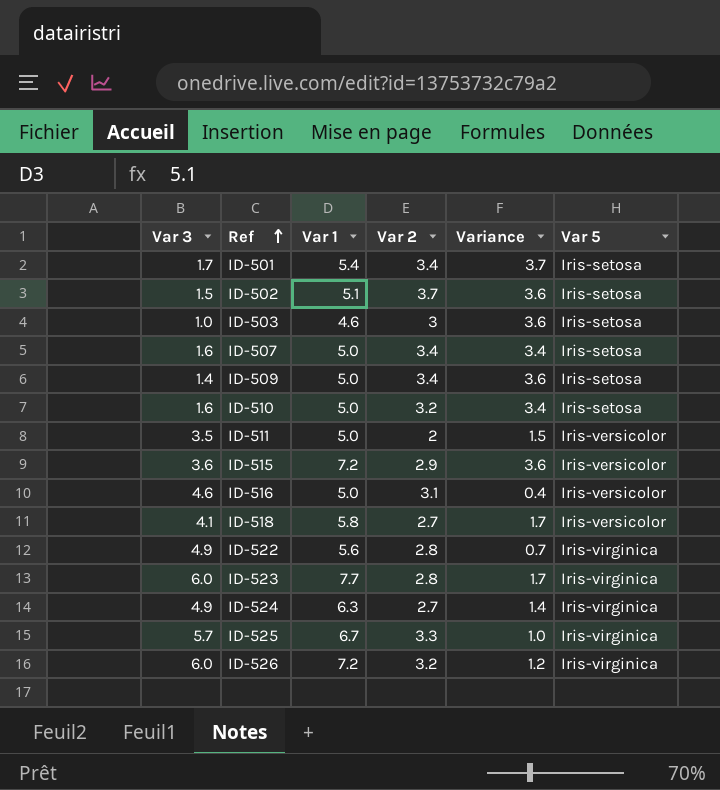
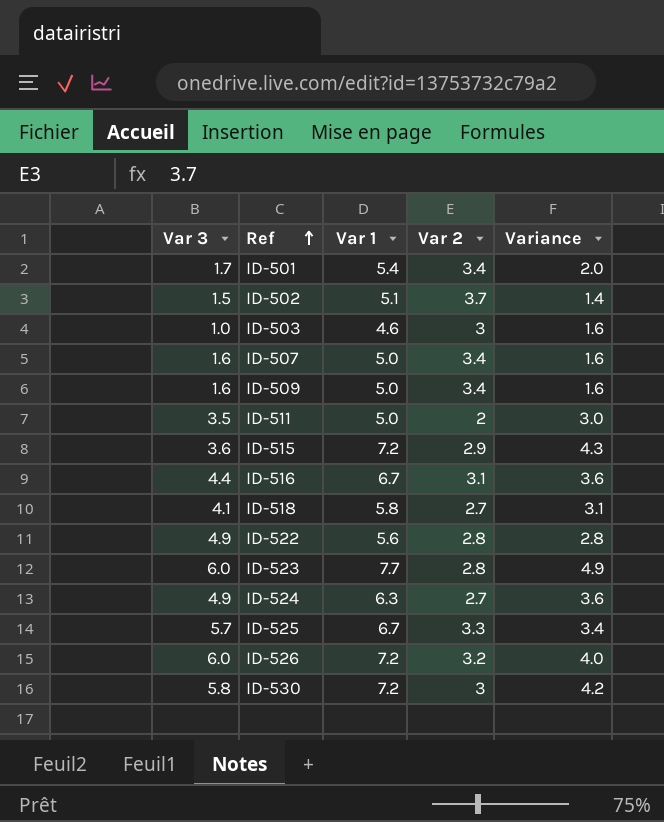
column Var 5 | position: 6 -> none
column Variance | formula: [Var 1] - [Var 3] -> [Var 1] - [Var 2]
row ID-510: 1.6 | 5.0 | 3.2 | 3.4 | Iris-setosa -> none
ID-509 | Var 3: 1.4 -> 1.6
ID-516 | Var 3: 4.6 -> 4.4
ID-516 | Var 1: 5.0 -> 6.7
row ID-530: none -> 5.8 | 7.2 | 3 | 4.2

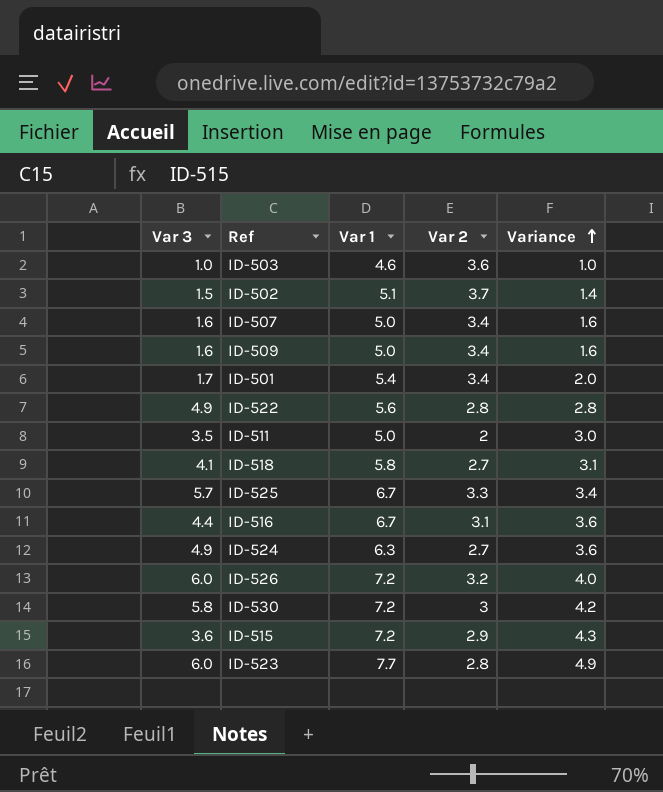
row order: Ref ascending -> Variance ascending
ID-503 | Var 2: 3 -> 3.6
ID-503 | Variance: 1.6 -> 1.0

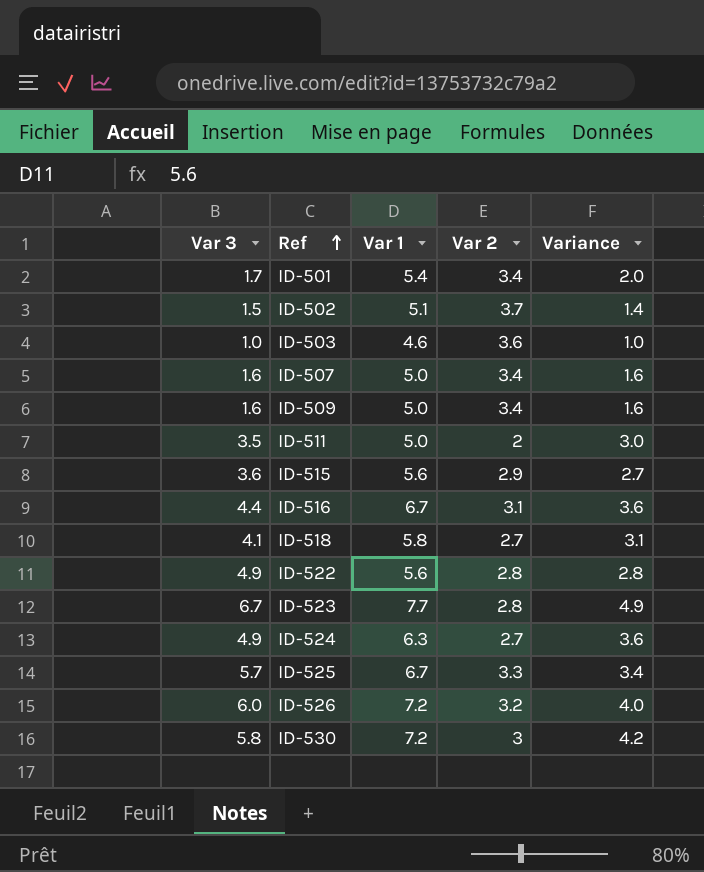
row order: Variance ascending -> Ref ascending
ID-515 | Var 1: 7.2 -> 5.6
ID-515 | Variance: 4.3 -> 2.7
ID-523 | Var 3: 6.0 -> 6.7

